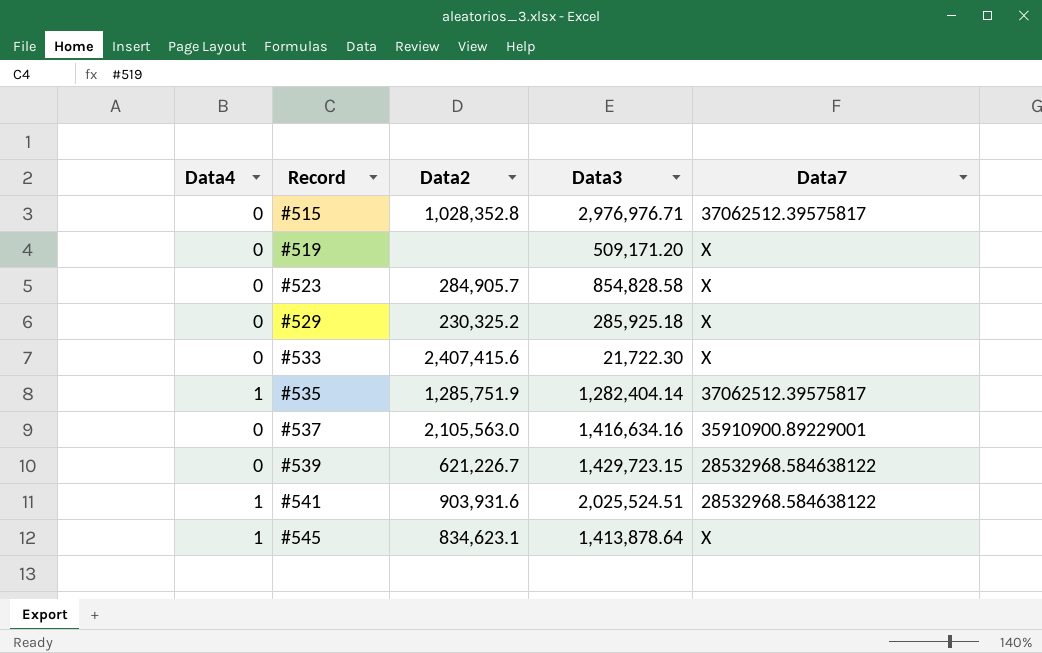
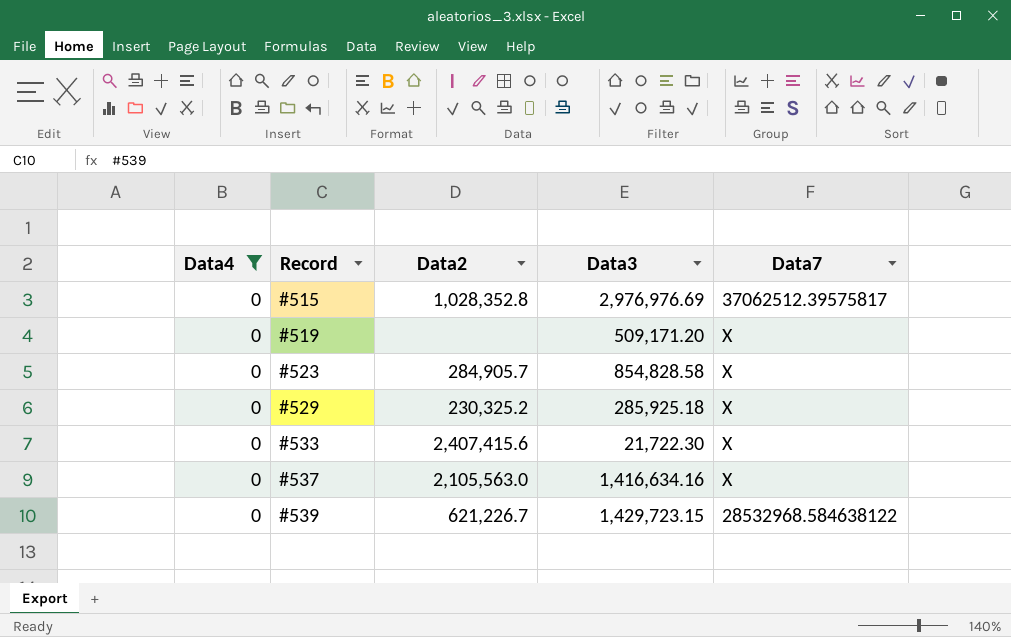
filter: none -> Data4 = 0
#515 | Data3: 2,976,976.71 -> 2,976,976.69
#537 | Data7: 35910900.89229001 -> X

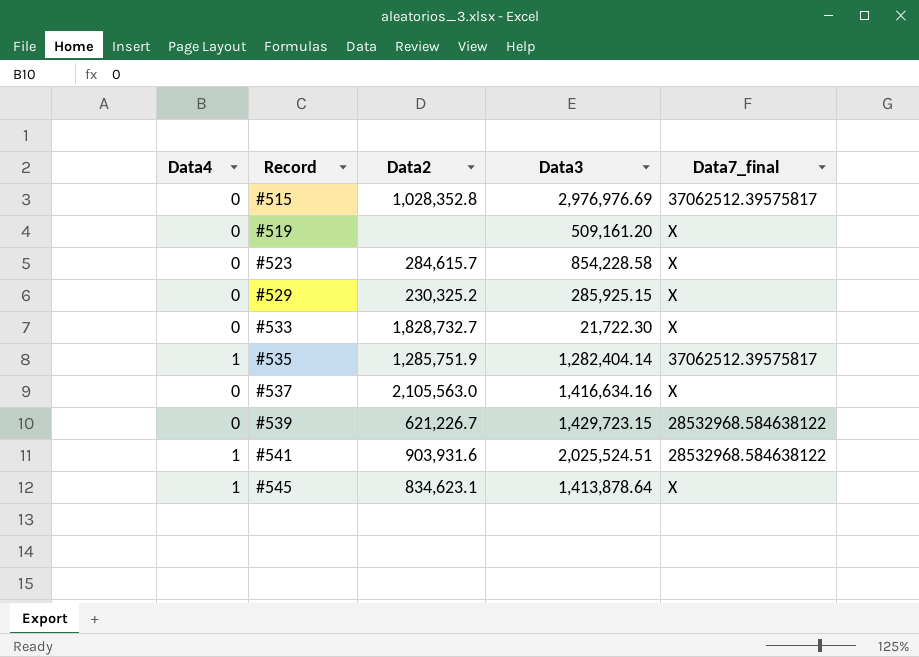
filter: Data4 = 0 -> none
column name: Data7 -> Data7_final
#519 | Data3: 509,171.20 -> 509,161.20
#523 | Data2: 284,905.7 -> 284,615.7
#523 | Data3: 854,828.58 -> 854,228.58
#529 | Data3: 285,925.18 -> 285,925.15
#533 | Data2: 2,407,415.6 -> 1,828,732.7

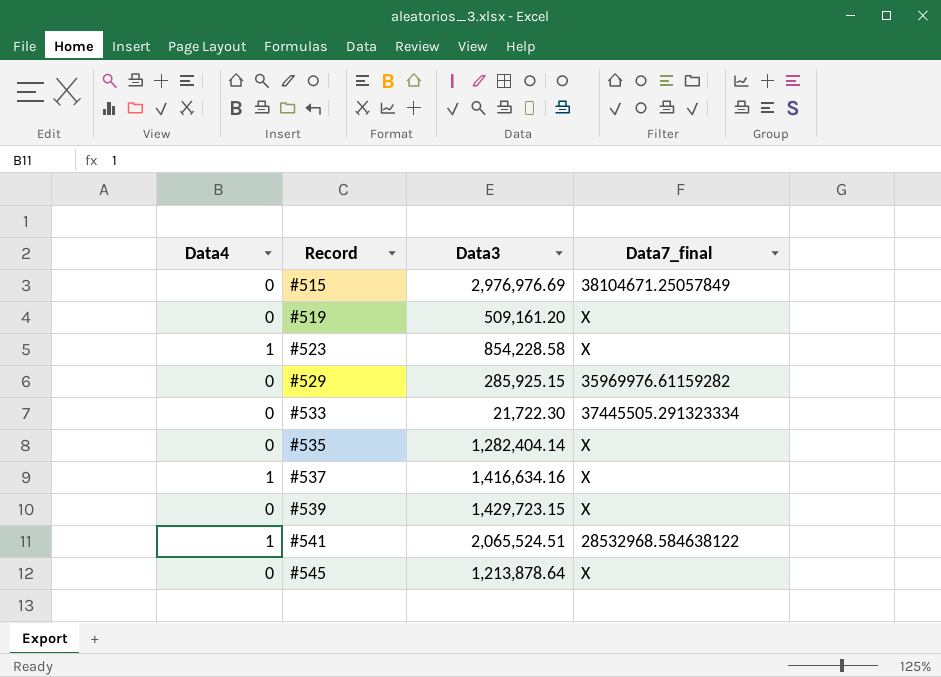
column Data2 | position: 3 -> none
#515 | Data7_final: 37062512.39575817 -> 38104671.25057849
#523 | Data4: 0 -> 1
#529 | Data7_final: X -> 35969976.61159282
#533 | Data7_final: X -> 37445505.291323334
#535 | Data4: 1 -> 0
#535 | Data7_final: 37062512.39575817 -> X
#537 | Data4: 0 -> 1
#539 | Data7_final: 28532968.584638122 -> X
#541 | Data3: 2,025,524.51 -> 2,065,524.51
#545 | Data4: 1 -> 0
#545 | Data3: 1,413,878.64 -> 1,213,878.64

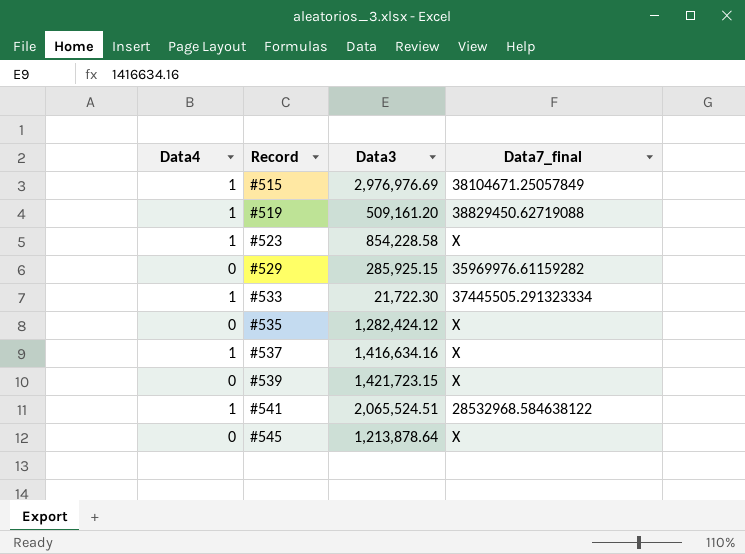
#515 | Data4: 0 -> 1
#519 | Data4: 0 -> 1
#519 | Data7_final: X -> 38829450.62719088
#533 | Data4: 0 -> 1
#535 | Data3: 1,282,404.14 -> 1,282,424.12
#539 | Data3: 1,429,723.15 -> 1,421,723.15

